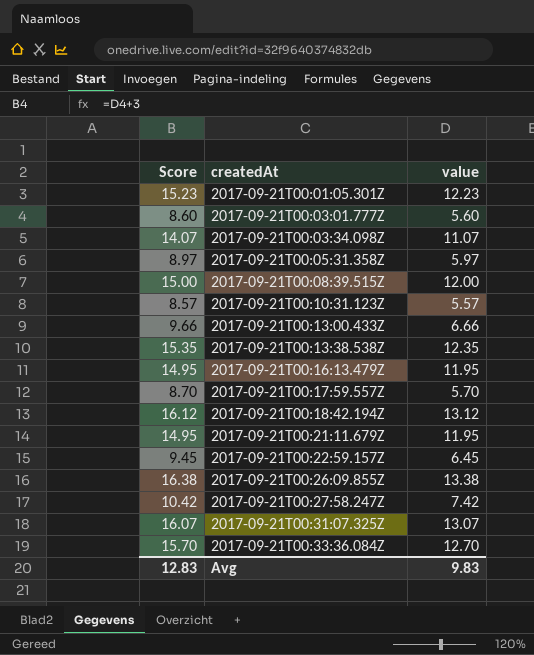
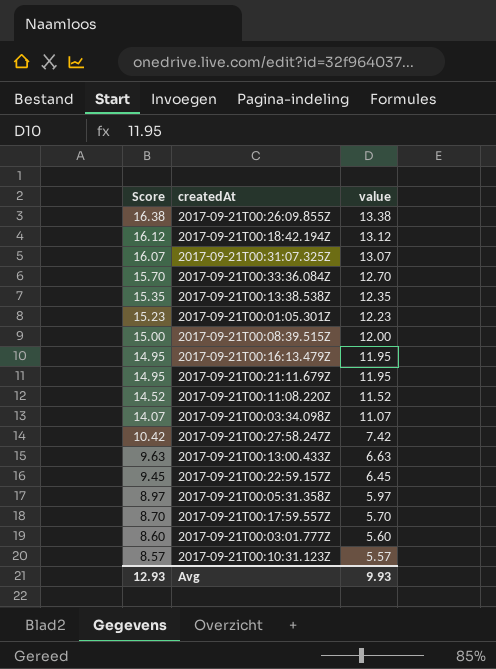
row order: createdAt ascending -> Score descending
row 2017-09-21T00:11:08.220Z: none -> 14.52 | 11.52
2017-09-21T00:13:00.433Z | Score: 9.66 -> 9.63
2017-09-21T00:13:00.433Z | value: 6.66 -> 6.63
Avg | Score: 12.83 -> 12.93
Avg | value: 9.83 -> 9.93

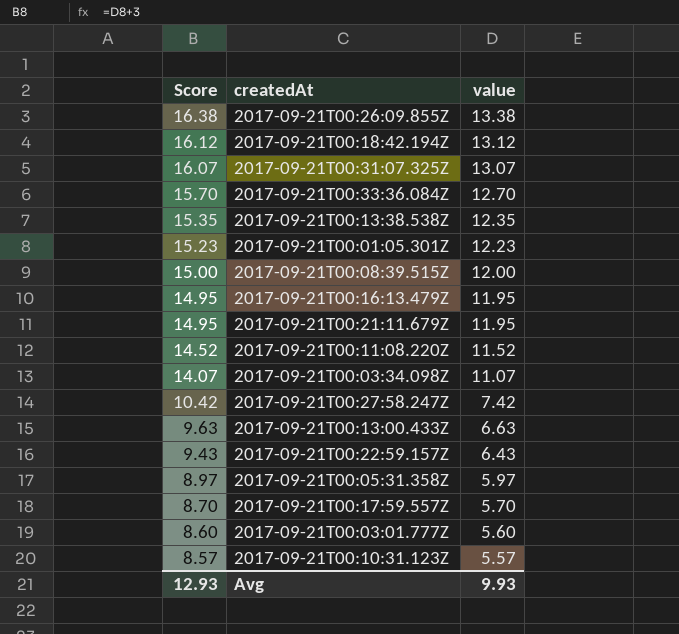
2017-09-21T00:22:59.157Z | Score: 9.45 -> 9.43
2017-09-21T00:22:59.157Z | value: 6.45 -> 6.43

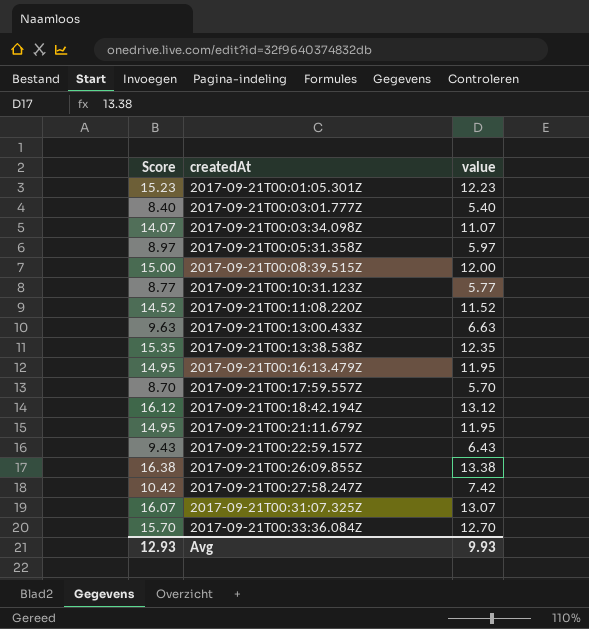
row order: Score descending -> createdAt ascending
2017-09-21T00:03:01.777Z | Score: 8.60 -> 8.40
2017-09-21T00:03:01.777Z | value: 5.60 -> 5.40
2017-09-21T00:10:31.123Z | Score: 8.57 -> 8.77
2017-09-21T00:10:31.123Z | value: 5.57 -> 5.77

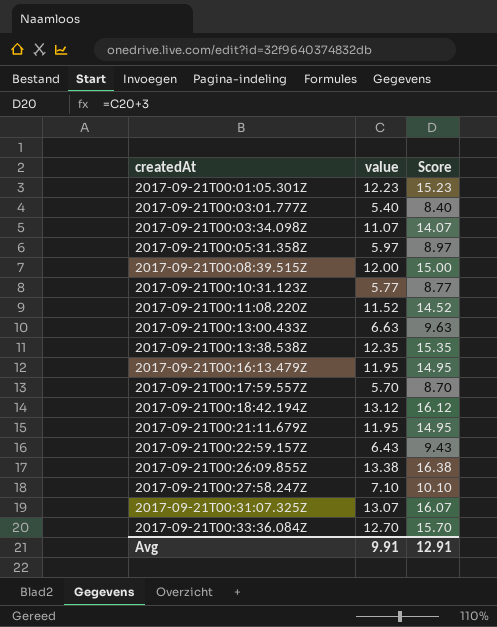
column Score | position: 1 -> 3
2017-09-21T00:27:58.247Z | value: 7.42 -> 7.10
2017-09-21T00:27:58.247Z | Score: 10.42 -> 10.10
Avg | value: 9.93 -> 9.91
Avg | Score: 12.93 -> 12.91

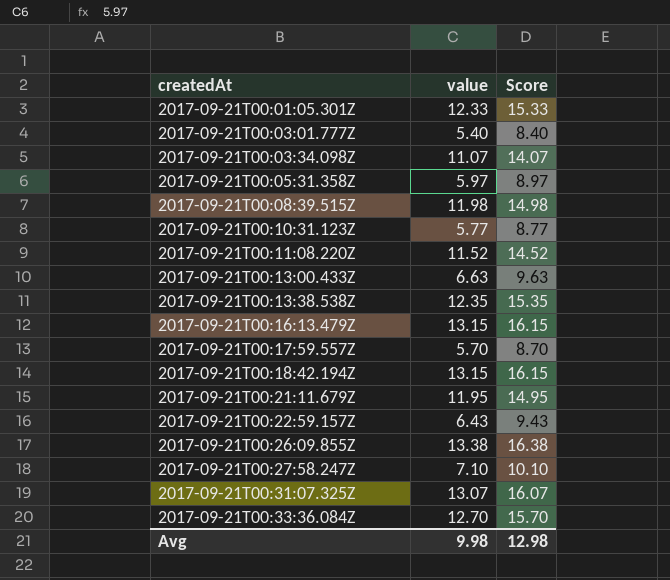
2017-09-21T00:01:05.301Z | value: 12.23 -> 12.33
2017-09-21T00:01:05.301Z | Score: 15.23 -> 15.33
2017-09-21T00:08:39.515Z | value: 12.00 -> 11.98
2017-09-21T00:08:39.515Z | Score: 15.00 -> 14.98
2017-09-21T00:16:13.479Z | value: 11.95 -> 13.15
2017-09-21T00:16:13.479Z | Score: 14.95 -> 16.15
2017-09-21T00:18:42.194Z | value: 13.12 -> 13.15
2017-09-21T00:18:42.194Z | Score: 16.12 -> 16.15
Avg | value: 9.91 -> 9.98
Avg | Score: 12.91 -> 12.98

